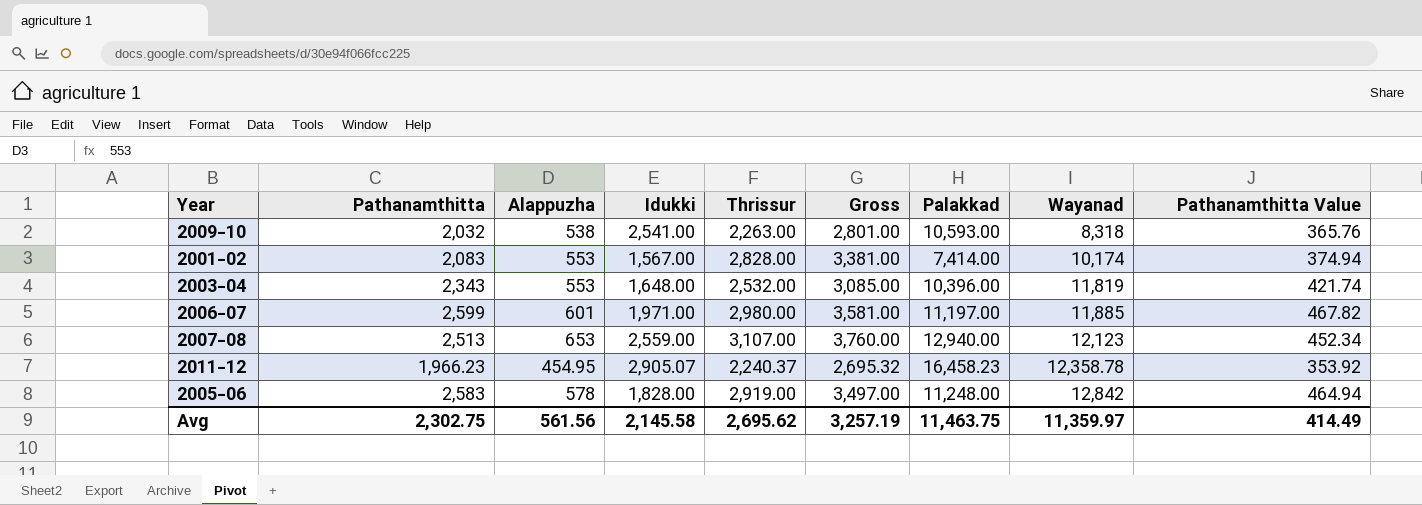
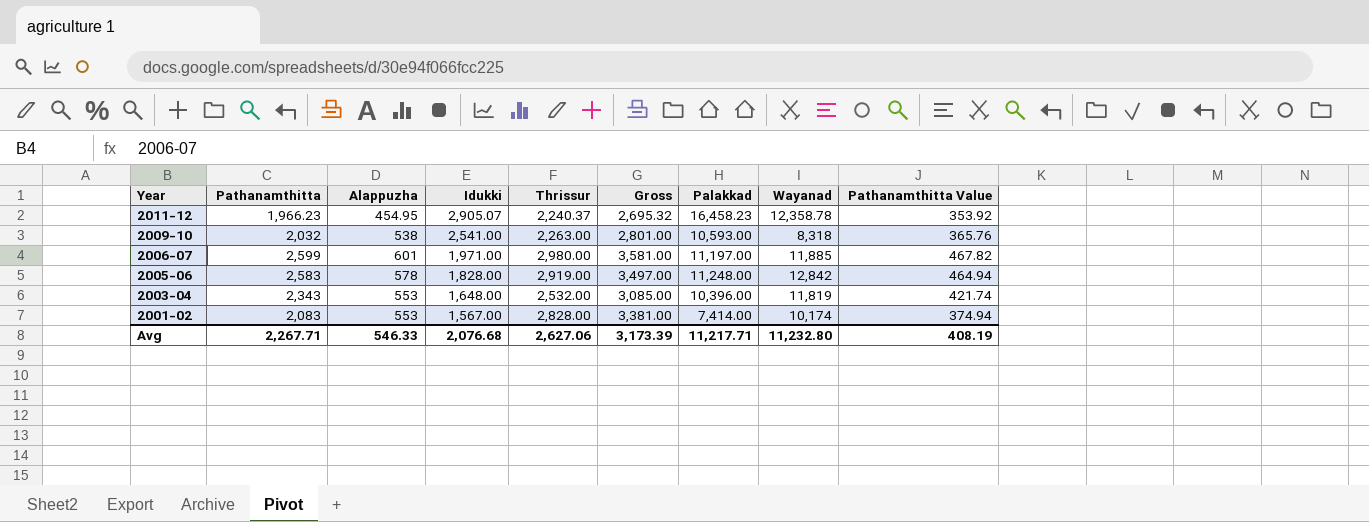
row order: Wayanad ascending -> Year descending
row 2007-08: 2,513 | 653 | 2,559.00 | 3,107.00 | 3,760.00 | 12,940.00 | 12,123 | 452.34 -> none
Avg | Pathanamthitta: 2,302.75 -> 2,267.71
Avg | Alappuzha: 561.56 -> 546.33
Avg | Idukki: 2,145.58 -> 2,076.68
Avg | Thrissur: 2,695.62 -> 2,627.06
Avg | Gross: 3,257.19 -> 3,173.39
Avg | Palakkad: 11,463.75 -> 11,217.71
Avg | Wayanad: 11,359.97 -> 11,232.80
Avg | Pathanamthitta Value: 414.49 -> 408.19

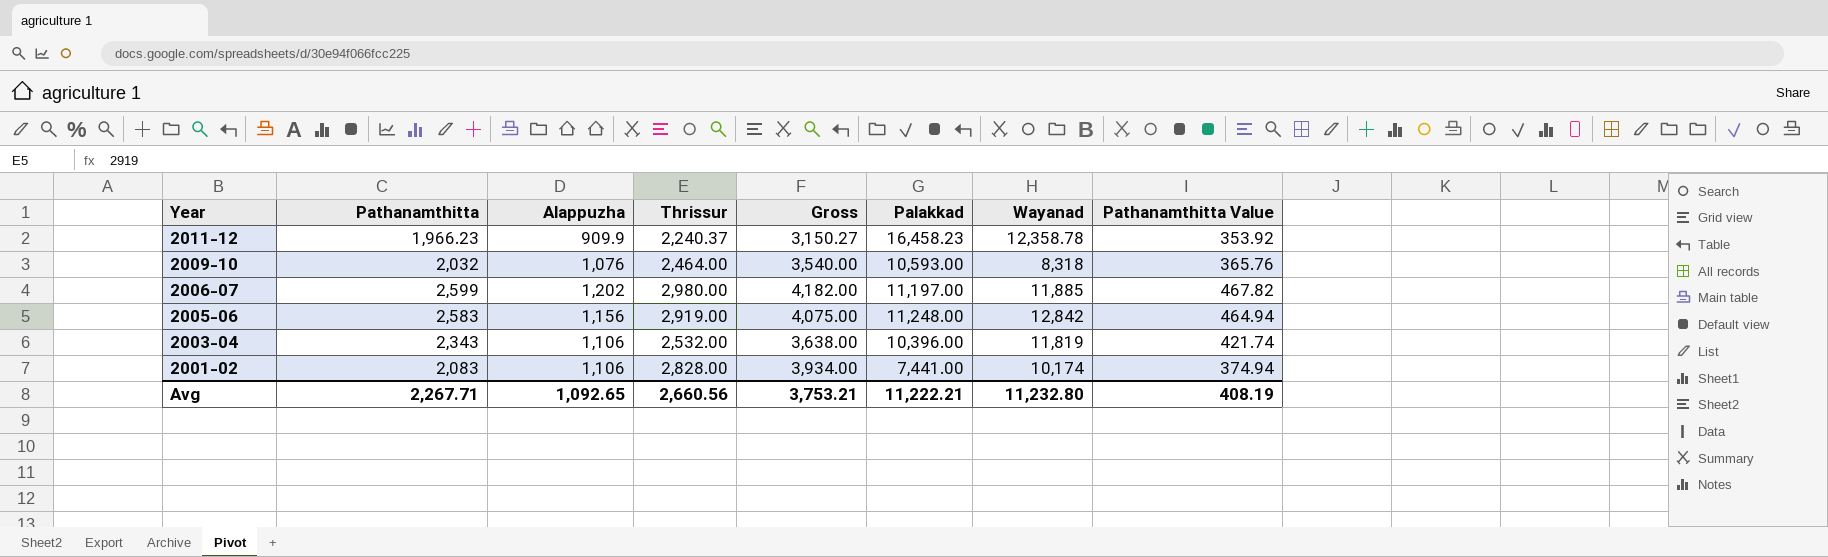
column Idukki | position: 4 -> none
2011-12 | Alappuzha: 454.95 -> 909.9
2011-12 | Gross: 2,695.32 -> 3,150.27
2009-10 | Alappuzha: 538 -> 1,076
2009-10 | Thrissur: 2,263.00 -> 2,464.00
2009-10 | Gross: 2,801.00 -> 3,540.00
2006-07 | Alappuzha: 601 -> 1,202
2006-07 | Gross: 3,581.00 -> 4,182.00
2005-06 | Alappuzha: 578 -> 1,156
2005-06 | Gross: 3,497.00 -> 4,075.00
2003-04 | Alappuzha: 553 -> 1,106
2003-04 | Gross: 3,085.00 -> 3,638.00
2001-02 | Alappuzha: 553 -> 1,106
2001-02 | Gross: 3,381.00 -> 3,934.00
2001-02 | Palakkad: 7,414.00 -> 7,441.00
Avg | Alappuzha: 546.33 -> 1,092.65
Avg | Thrissur: 2,627.06 -> 2,660.56
Avg | Gross: 3,173.39 -> 3,753.21
Avg | Palakkad: 11,217.71 -> 11,222.21

